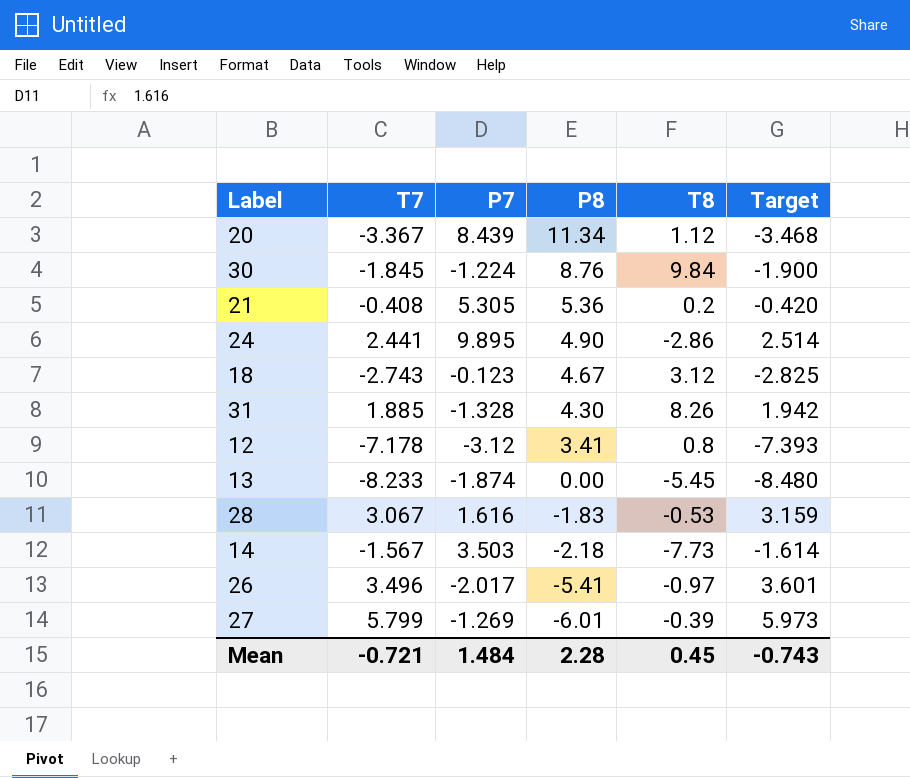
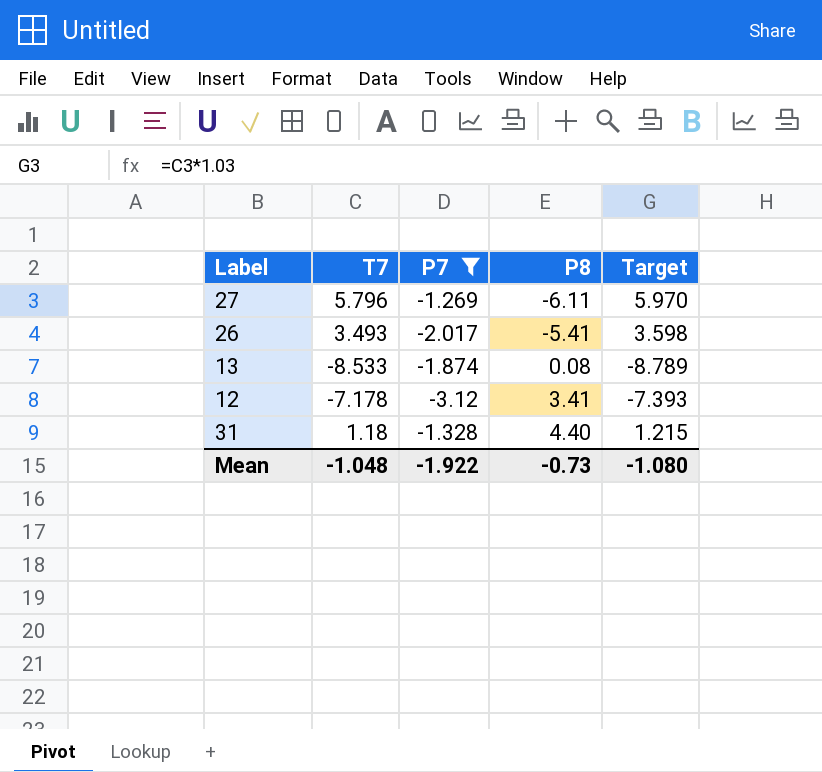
filter: none -> P7 <= -1.269
row order: P8 descending -> P8 ascending
column T8 | position: 5 -> none
27 | T7: 5.799 -> 5.796
27 | P8: -6.01 -> -6.11
27 | Target: 5.973 -> 5.970
26 | T7: 3.496 -> 3.493
26 | Target: 3.601 -> 3.598
13 | T7: -8.233 -> -8.533
13 | P8: 0.00 -> 0.08
13 | Target: -8.480 -> -8.789
31 | T7: 1.885 -> 1.18
31 | P8: 4.30 -> 4.40
31 | Target: 1.942 -> 1.215
Mean | T7: -0.721 -> -1.048
Mean | P7: 1.484 -> -1.922
Mean | P8: 2.28 -> -0.73
Mean | Target: -0.743 -> -1.080

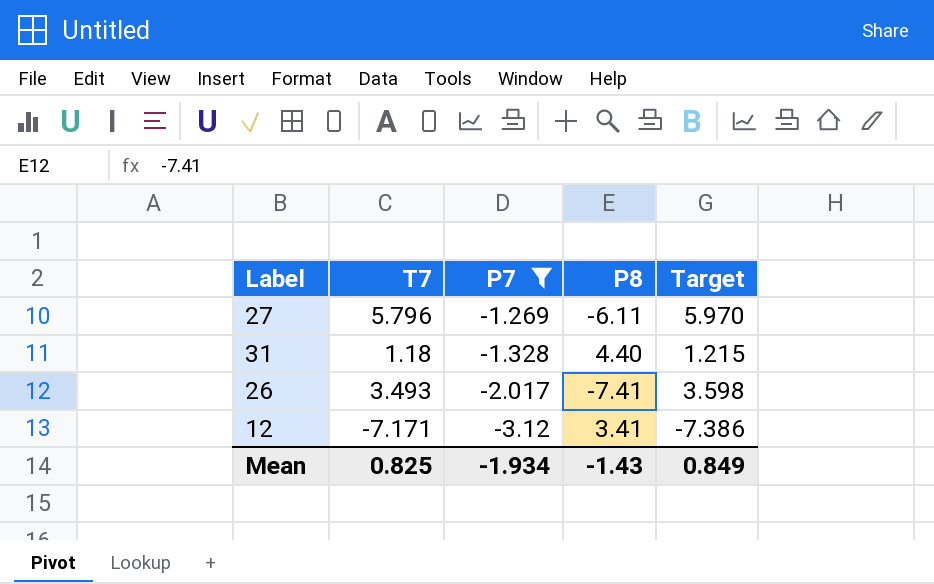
row order: P8 ascending -> P7 descending
row 13: -8.533 | -1.874 | 0.08 | -8.789 -> none
26 | P8: -5.41 -> -7.41
12 | T7: -7.178 -> -7.171
12 | Target: -7.393 -> -7.386
Mean | T7: -1.048 -> 0.825
Mean | P7: -1.922 -> -1.934
Mean | P8: -0.73 -> -1.43
Mean | Target: -1.080 -> 0.849

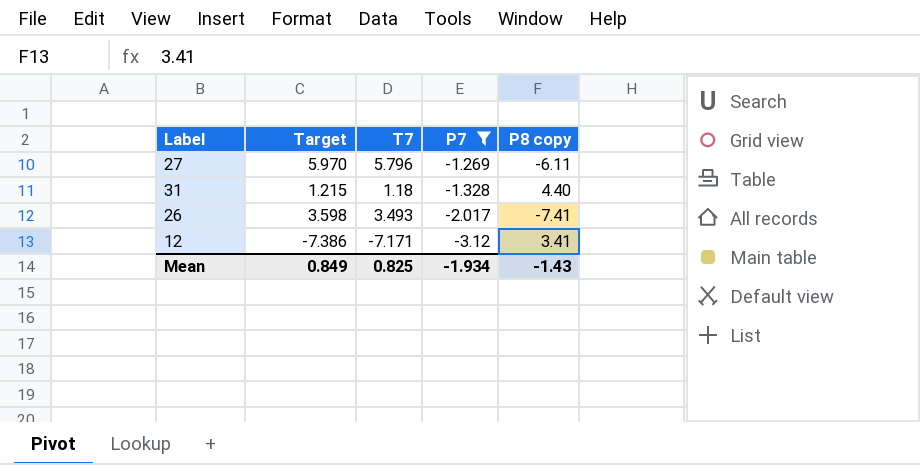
column Target | position: 5 -> 2
column name: P8 -> P8 copy

